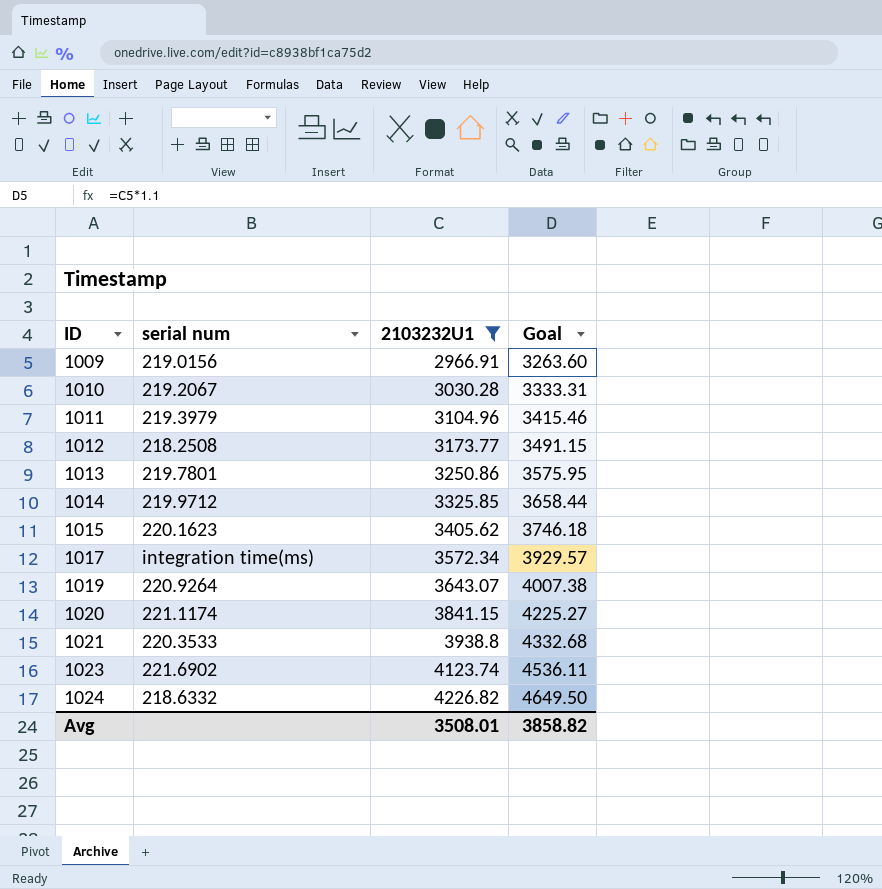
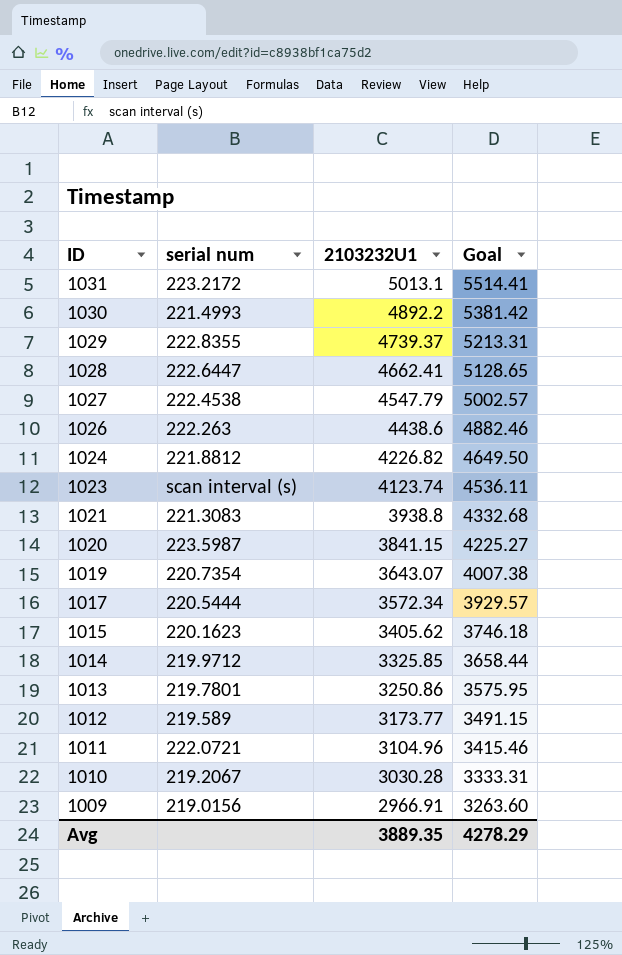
filter: 2103232U1 <= 4226.82 -> none
row order: ID ascending -> ID descending
1024 | serial num: 218.6332 -> 221.8812
1023 | serial num: 221.6902 -> scan interval (s)
1021 | serial num: 220.3533 -> 221.3083
1020 | serial num: 221.1174 -> 223.5987
1019 | serial num: 220.9264 -> 220.7354
1017 | serial num: integration time(ms) -> 220.5444
1012 | serial num: 218.2508 -> 219.589
1011 | serial num: 219.3979 -> 222.0721
Avg | 2103232U1: 3508.01 -> 3889.35
Avg | Goal: 3858.82 -> 4278.29

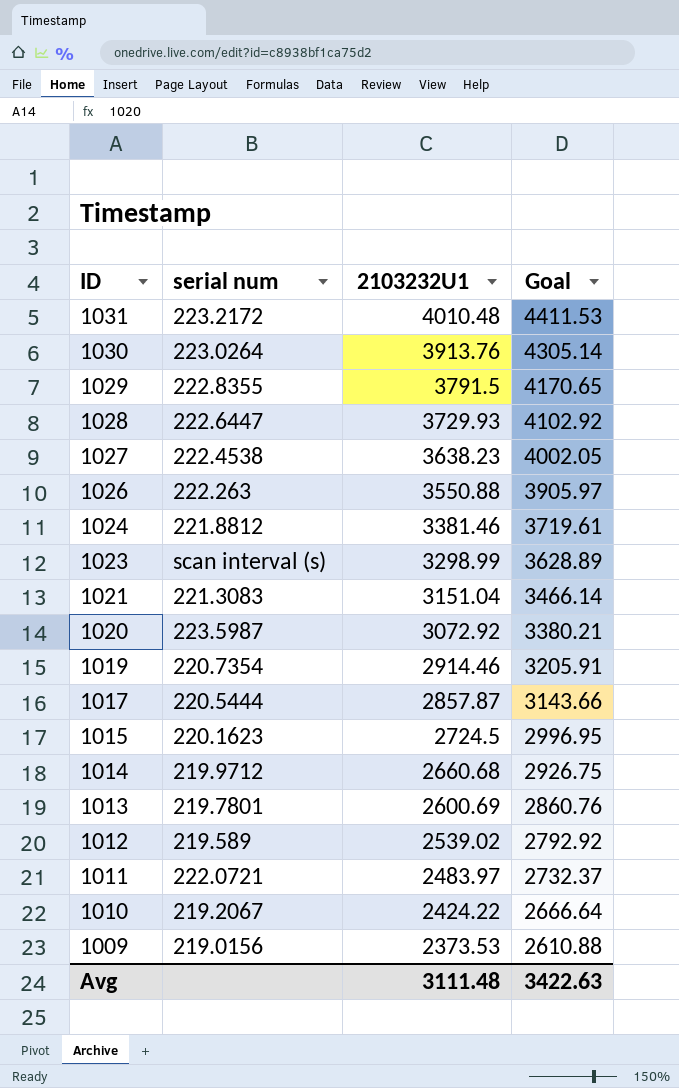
1031 | 2103232U1: 5013.1 -> 4010.48
1031 | Goal: 5514.41 -> 4411.53
1030 | serial num: 221.4993 -> 223.0264
1030 | 2103232U1: 4892.2 -> 3913.76
1030 | Goal: 5381.42 -> 4305.14
1029 | 2103232U1: 4739.37 -> 3791.5
1029 | Goal: 5213.31 -> 4170.65
1028 | 2103232U1: 4662.41 -> 3729.93
1028 | Goal: 5128.65 -> 4102.92
1027 | 2103232U1: 4547.79 -> 3638.23
1027 | Goal: 5002.57 -> 4002.05
1026 | 2103232U1: 4438.6 -> 3550.88
1026 | Goal: 4882.46 -> 3905.97
1024 | 2103232U1: 4226.82 -> 3381.46
1024 | Goal: 4649.50 -> 3719.61
1023 | 2103232U1: 4123.74 -> 3298.99
1023 | Goal: 4536.11 -> 3628.89
1021 | 2103232U1: 3938.8 -> 3151.04
1021 | Goal: 4332.68 -> 3466.14
1020 | 2103232U1: 3841.15 -> 3072.92
1020 | Goal: 4225.27 -> 3380.21
1019 | 2103232U1: 3643.07 -> 2914.46
1019 | Goal: 4007.38 -> 3205.91
1017 | 2103232U1: 3572.34 -> 2857.87
1017 | Goal: 3929.57 -> 3143.66
1015 | 2103232U1: 3405.62 -> 2724.5
1015 | Goal: 3746.18 -> 2996.95
1014 | 2103232U1: 3325.85 -> 2660.68
1014 | Goal: 3658.44 -> 2926.75
1013 | 2103232U1: 3250.86 -> 2600.69
1013 | Goal: 3575.95 -> 2860.76
1012 | 2103232U1: 3173.77 -> 2539.02
1012 | Goal: 3491.15 -> 2792.92
1011 | 2103232U1: 3104.96 -> 2483.97
1011 | Goal: 3415.46 -> 2732.37
1010 | 2103232U1: 3030.28 -> 2424.22
1010 | Goal: 3333.31 -> 2666.64
1009 | 2103232U1: 2966.91 -> 2373.53
1009 | Goal: 3263.60 -> 2610.88
Avg | 2103232U1: 3889.35 -> 3111.48
Avg | Goal: 4278.29 -> 3422.63

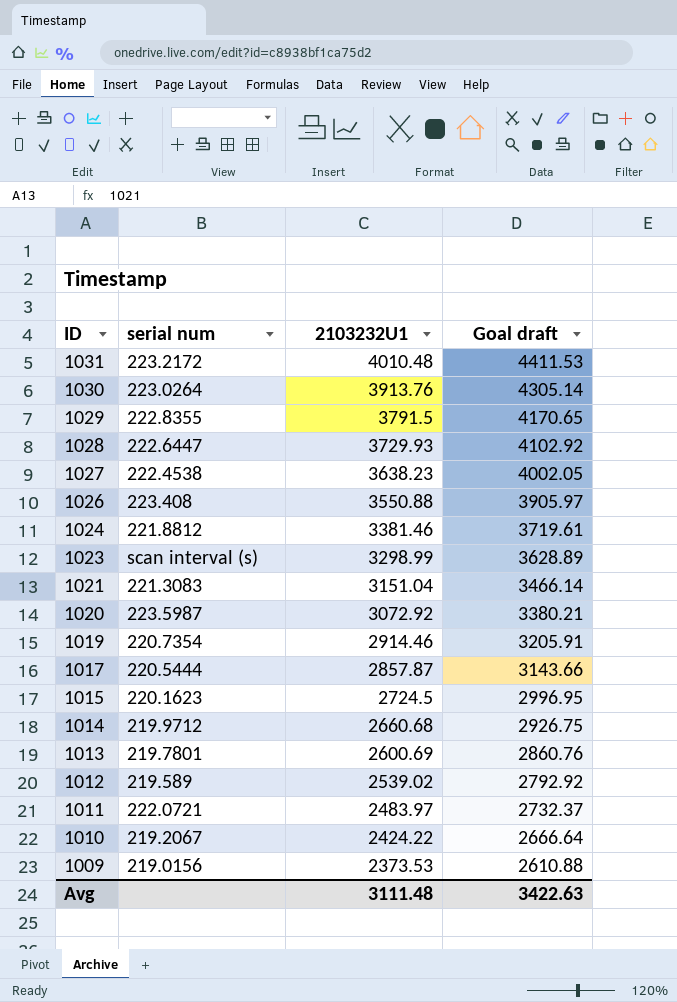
column name: Goal -> Goal draft
1026 | serial num: 222.263 -> 223.408

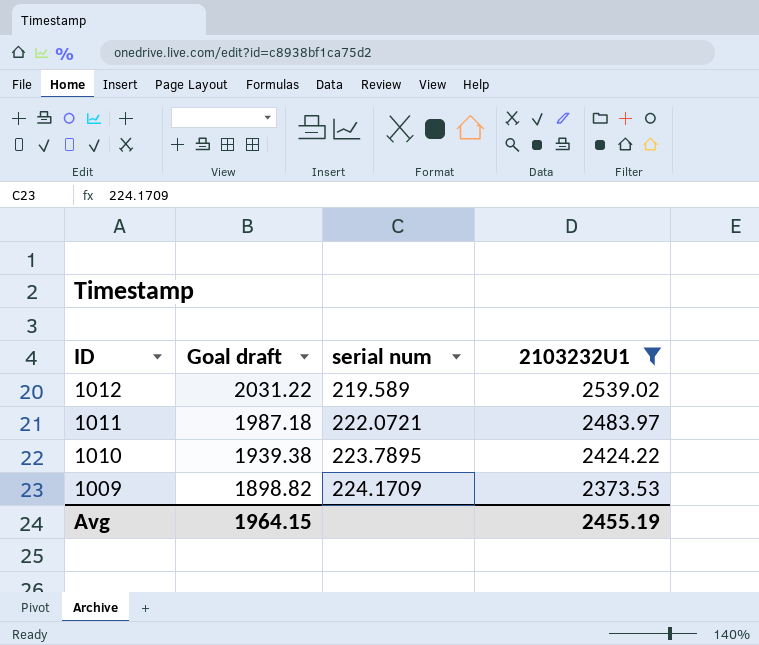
filter: none -> 2103232U1 <= 2539.02
column Goal draft | formula: [2103232U1] * 1.1 -> [2103232U1] * 0.8
column Goal draft | position: 4 -> 2
1010 | serial num: 219.2067 -> 223.7895
1009 | serial num: 219.0156 -> 224.1709
Avg | Goal draft: 3422.63 -> 1964.15
Avg | 2103232U1: 3111.48 -> 2455.19

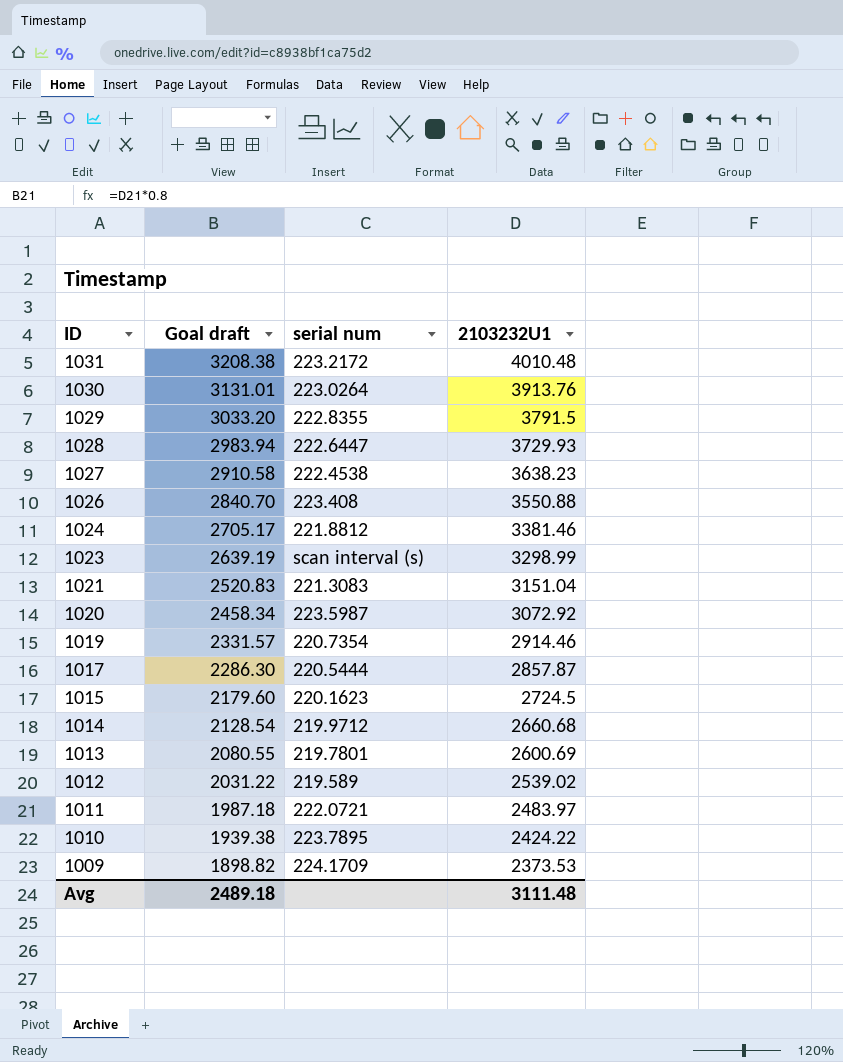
filter: 2103232U1 <= 2539.02 -> none
Avg | Goal draft: 1964.15 -> 2489.18
Avg | 2103232U1: 2455.19 -> 3111.48

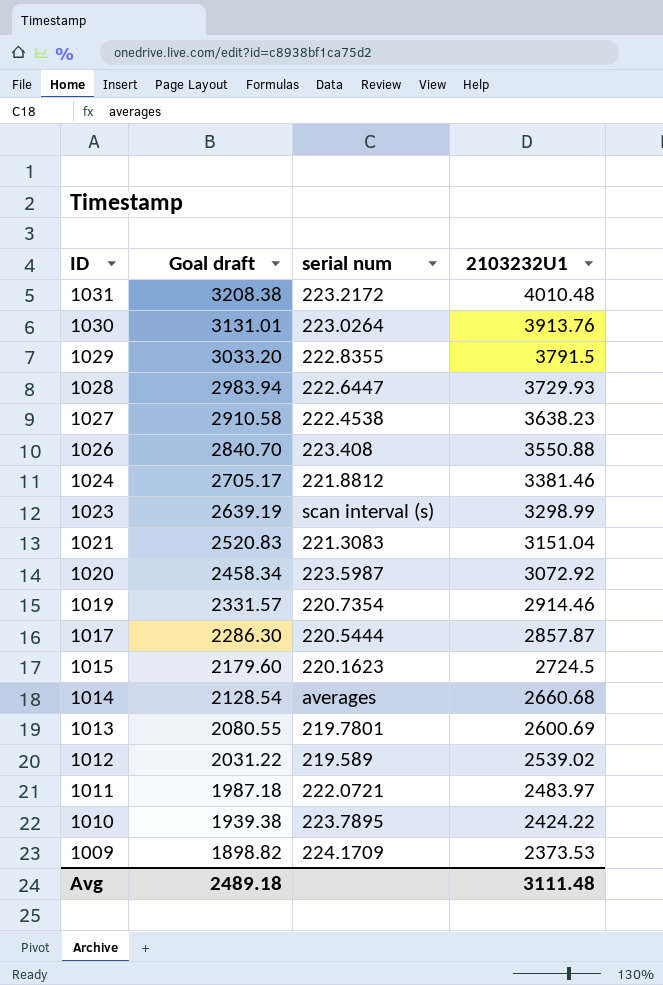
1014 | serial num: 219.9712 -> averages

